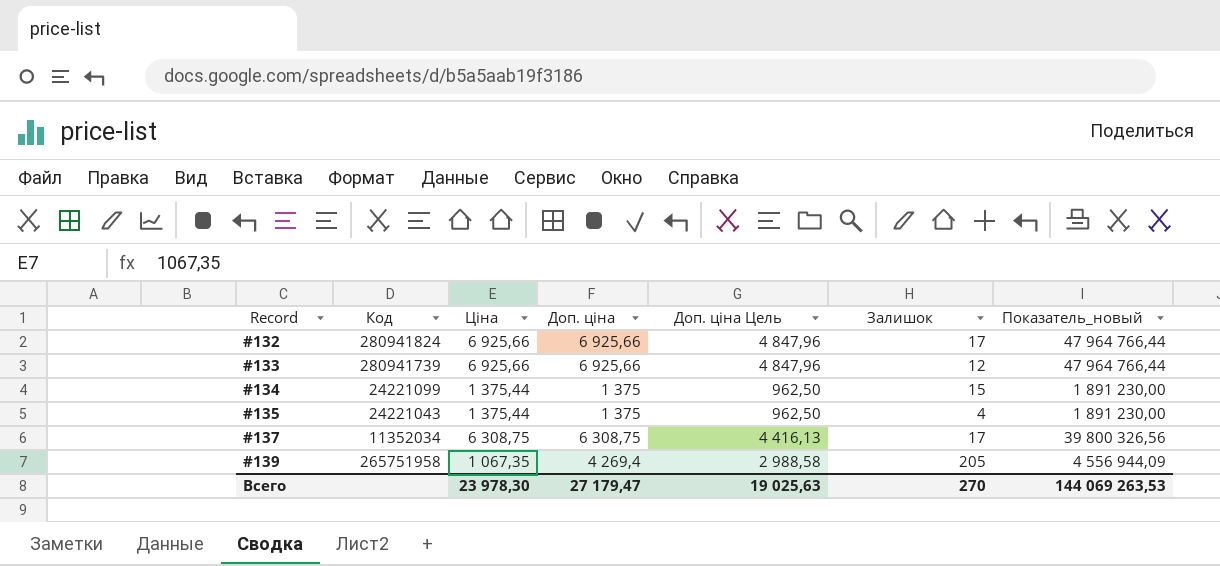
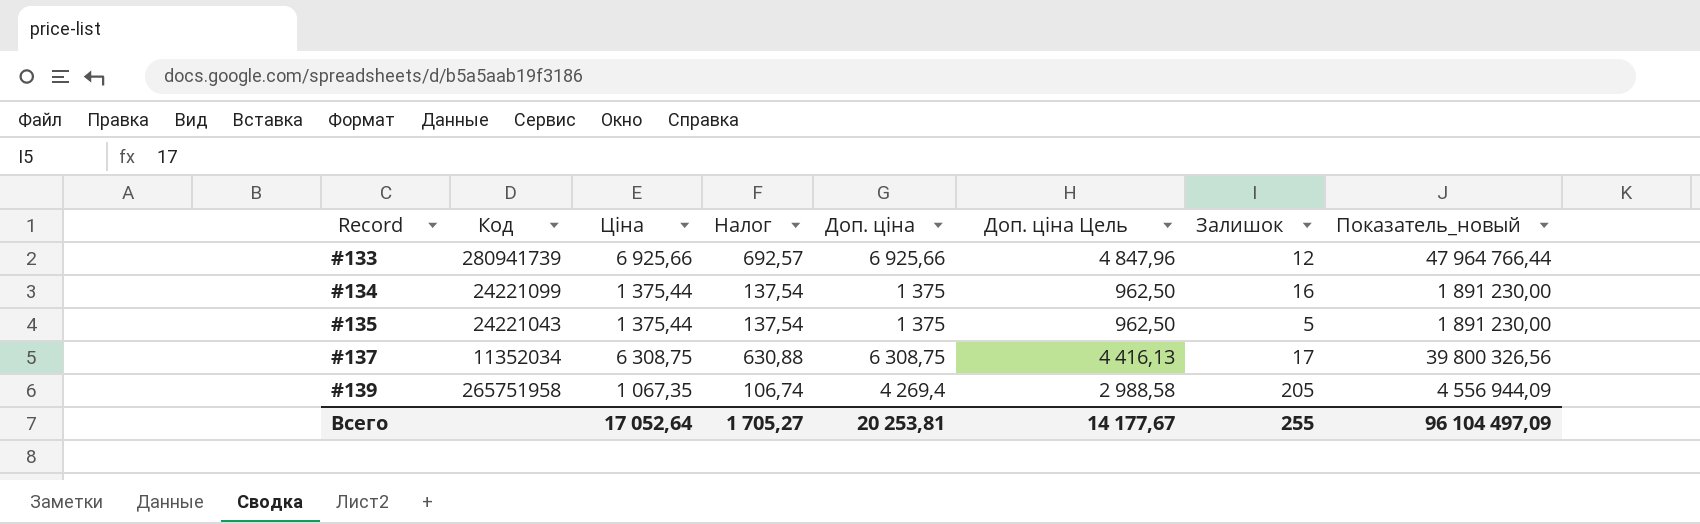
column Налог | formula: none -> [Ціна] * 0,1
row #132: 280941824 | 6 925,66 | 6 925,66 | 4 847,96 | 17 | 47 964 766,44 -> none
#134 | Залишок: 15 -> 16
#135 | Залишок: 4 -> 5
Всего | Ціна: 23 978,30 -> 17 052,64
Всего | Доп. ціна: 27 179,47 -> 20 253,81
Всего | Доп. ціна Цель: 19 025,63 -> 14 177,67
Всего | Залишок: 270 -> 255
Всего | Показатель_новый: 144 069 263,53 -> 96 104 497,09

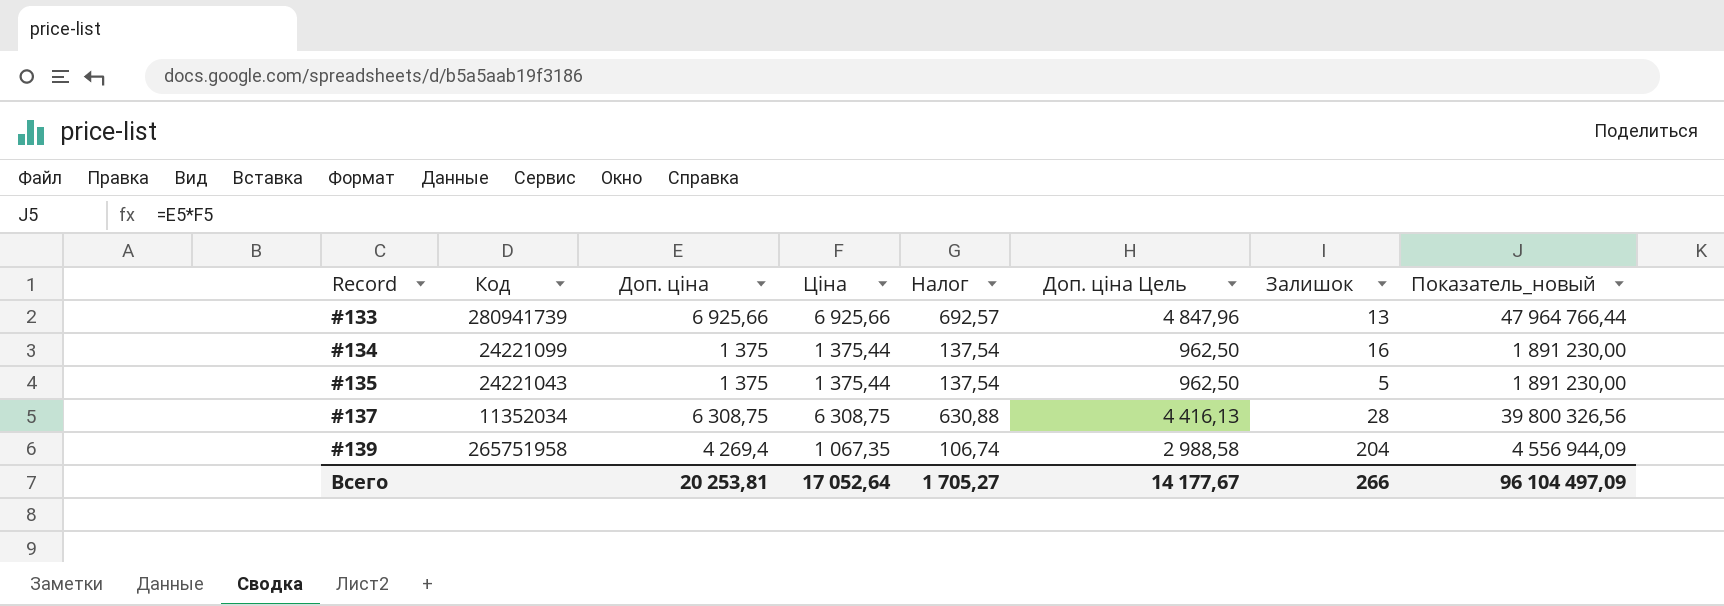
column Доп. ціна | position: 5 -> 3
#133 | Залишок: 12 -> 13
#137 | Залишок: 17 -> 28
#139 | Залишок: 205 -> 204
Всего | Залишок: 255 -> 266

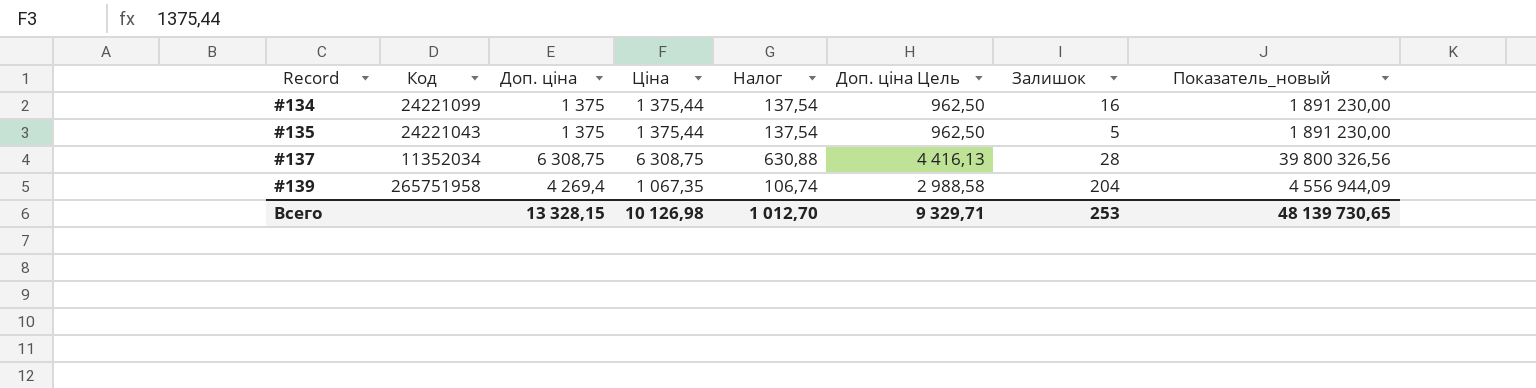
row #133: 280941739 | 6 925,66 | 6 925,66 | 692,57 | 4 847,96 | 13 | 47 964 766,44 -> none
Всего | Доп. ціна: 20 253,81 -> 13 328,15
Всего | Ціна: 17 052,64 -> 10 126,98
Всего | Налог: 1 705,27 -> 1 012,70
Всего | Доп. ціна Цель: 14 177,67 -> 9 329,71
Всего | Залишок: 266 -> 253
Всего | Показатель_новый: 96 104 497,09 -> 48 139 730,65

